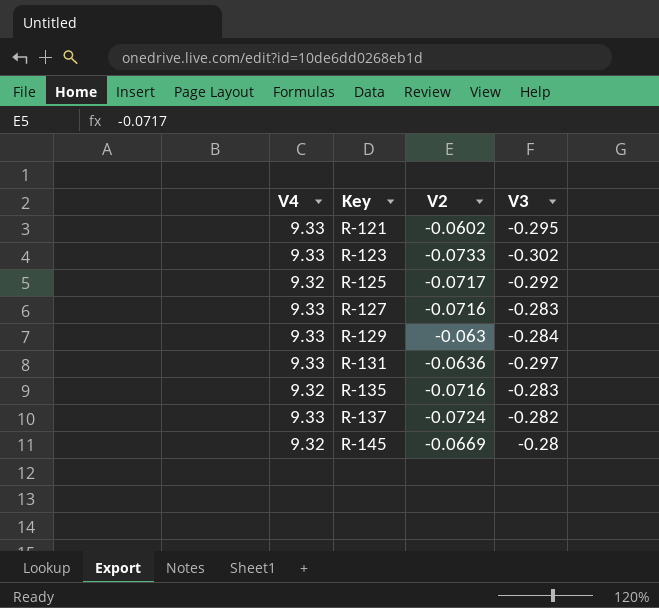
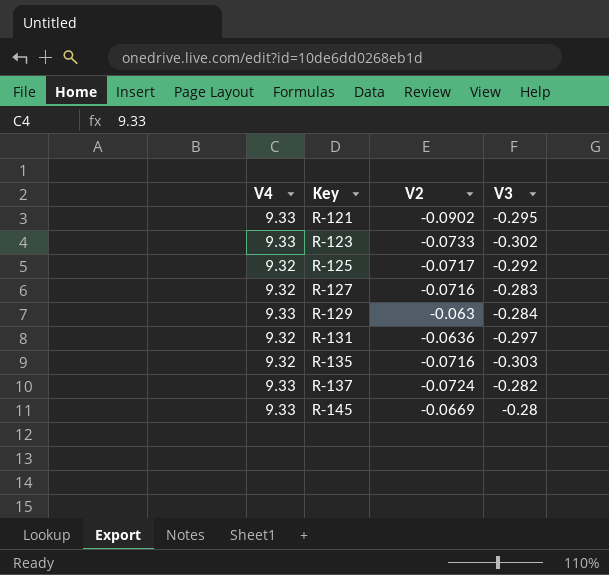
R-121 | V2: -0.0602 -> -0.0902
R-127 | V4: 9.33 -> 9.32
R-131 | V4: 9.33 -> 9.32
R-135 | V3: -0.283 -> -0.303
R-145 | V4: 9.32 -> 9.33

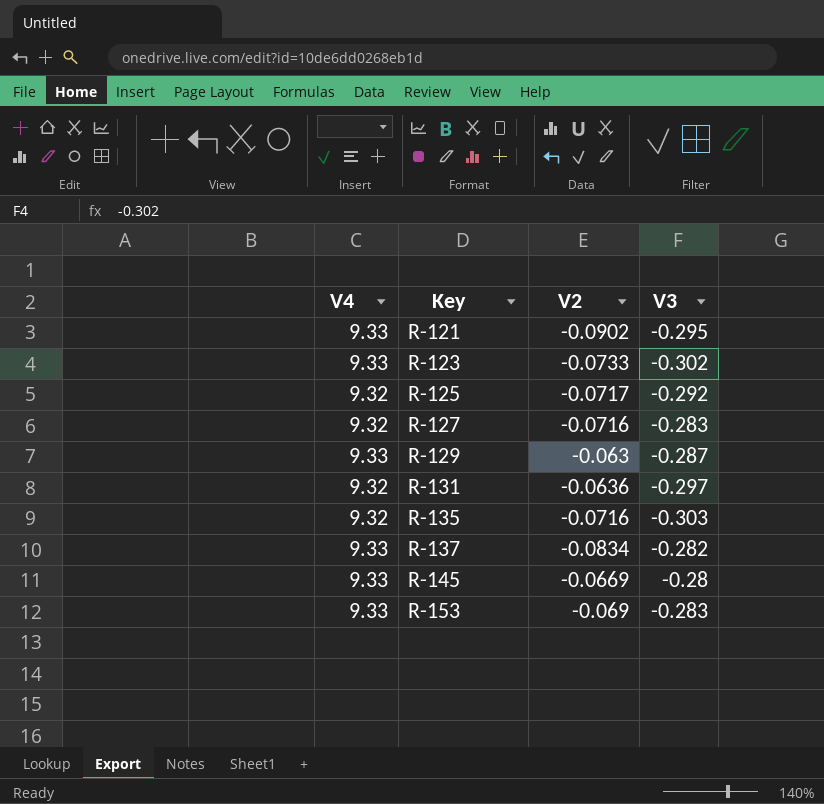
R-129 | V3: -0.284 -> -0.287
R-137 | V2: -0.0724 -> -0.0834
row R-153: none -> 9.33 | -0.069 | -0.283

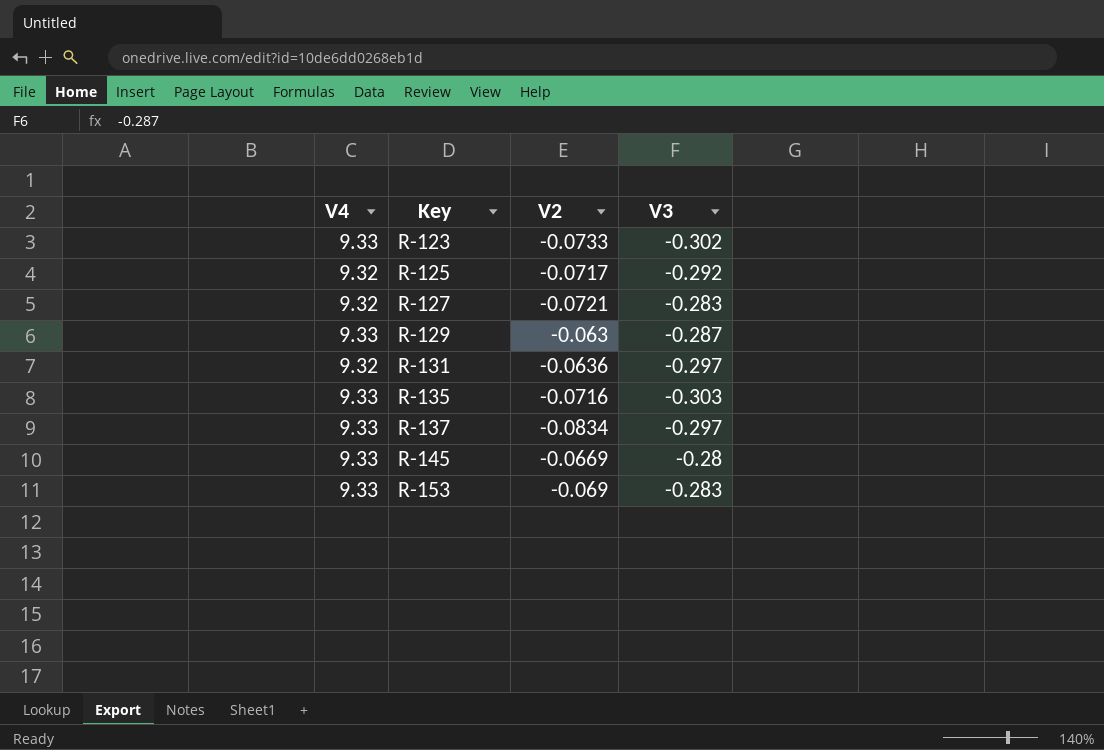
row R-121: 9.33 | -0.0902 | -0.295 -> none
R-127 | V2: -0.0716 -> -0.0721
R-135 | V4: 9.32 -> 9.33
R-137 | V3: -0.282 -> -0.297

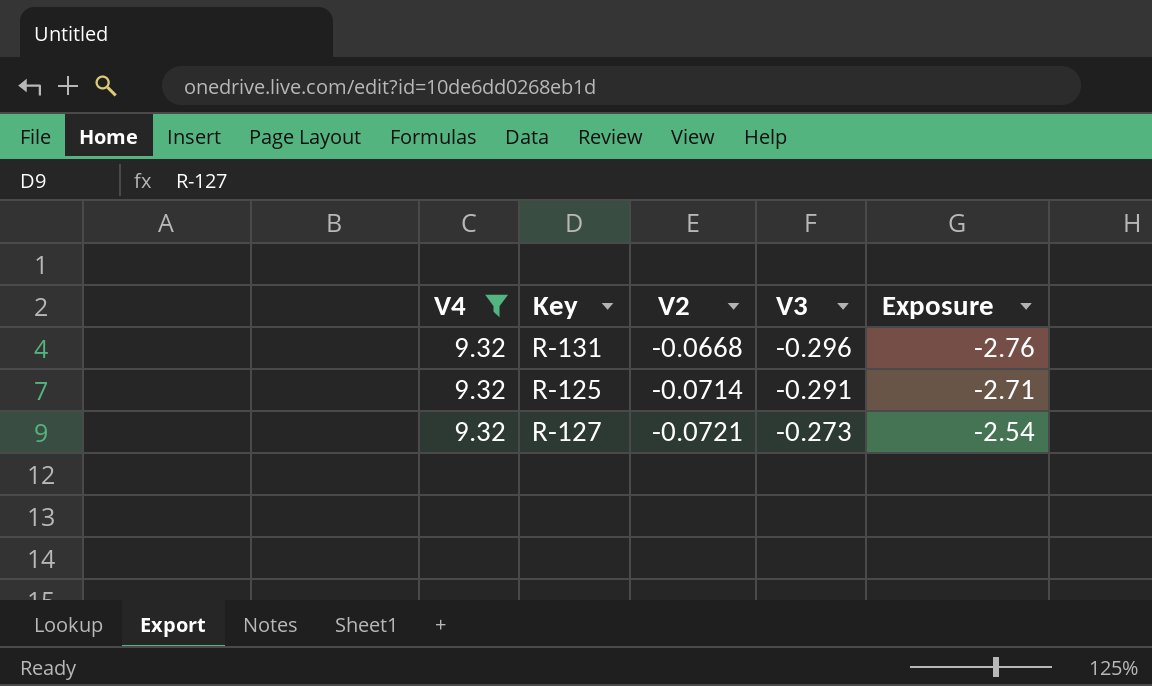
filter: none -> V4 = 9.32
row order: Key ascending -> V2 descending
column Exposure | formula: none -> [V4] * [V3]
R-131 | V2: -0.0636 -> -0.0668
R-131 | V3: -0.297 -> -0.296
R-125 | V2: -0.0717 -> -0.0714
R-125 | V3: -0.292 -> -0.291
R-127 | V3: -0.283 -> -0.273

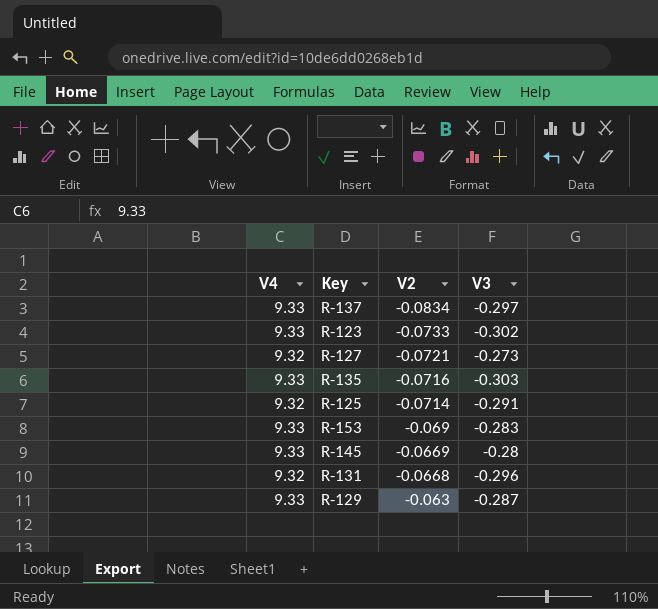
filter: V4 = 9.32 -> none
row order: V2 descending -> V2 ascending
column Exposure | formula: [V4] * [V3] -> none

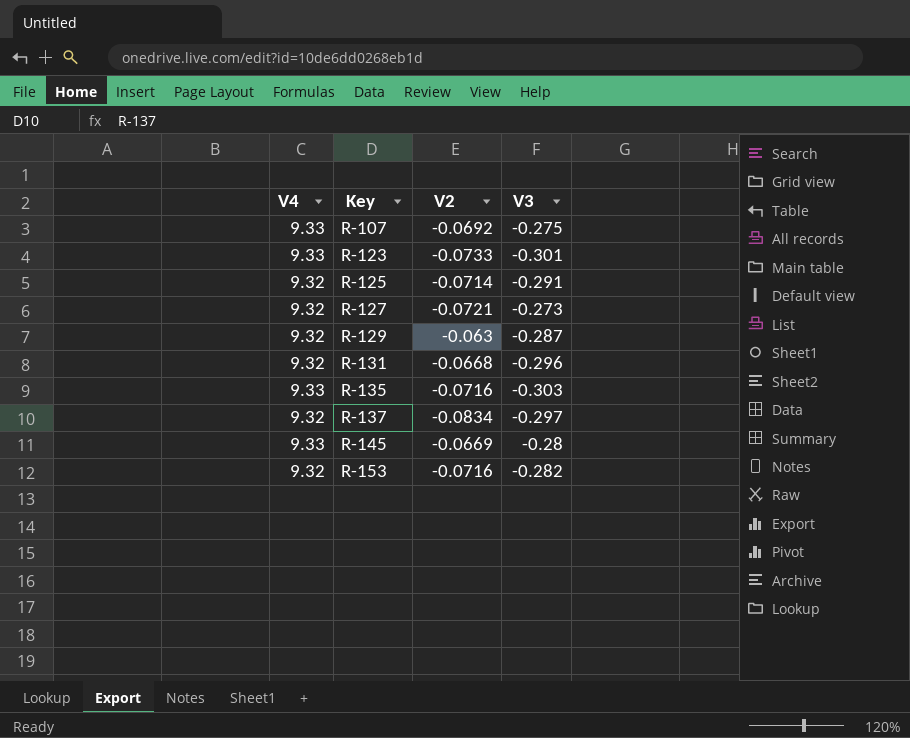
row order: V2 ascending -> Key ascending
row R-107: none -> 9.33 | -0.0692 | -0.275
R-123 | V3: -0.302 -> -0.301
R-129 | V4: 9.33 -> 9.32
R-137 | V4: 9.33 -> 9.32
R-153 | V4: 9.33 -> 9.32
R-153 | V2: -0.069 -> -0.0716
R-153 | V3: -0.283 -> -0.282

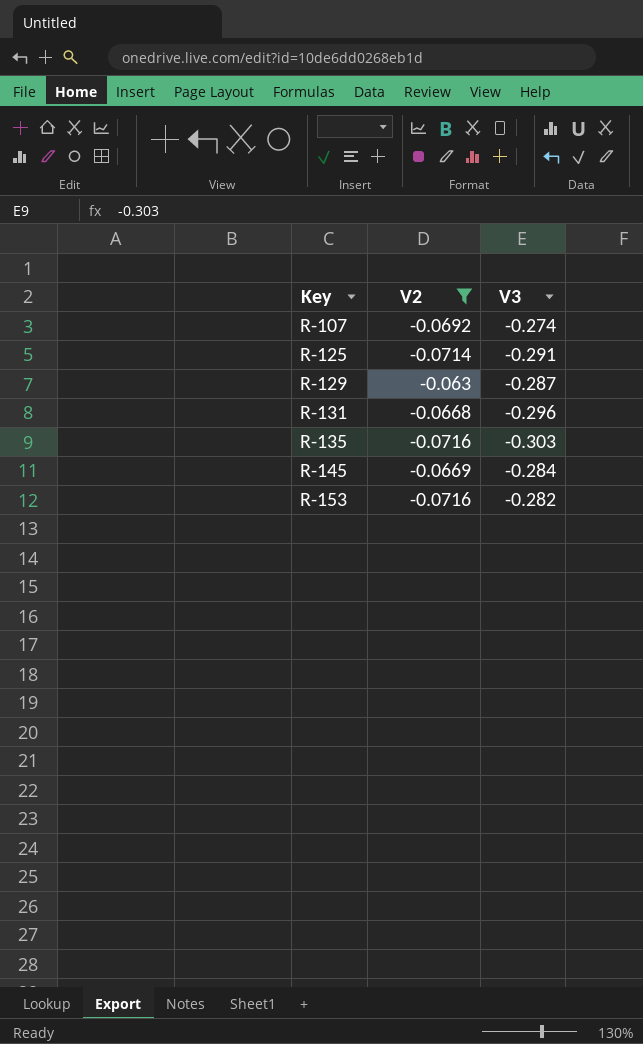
filter: none -> V2 >= -0.0716
column V4 | position: 1 -> none
R-107 | V3: -0.275 -> -0.274
R-145 | V3: -0.28 -> -0.284

